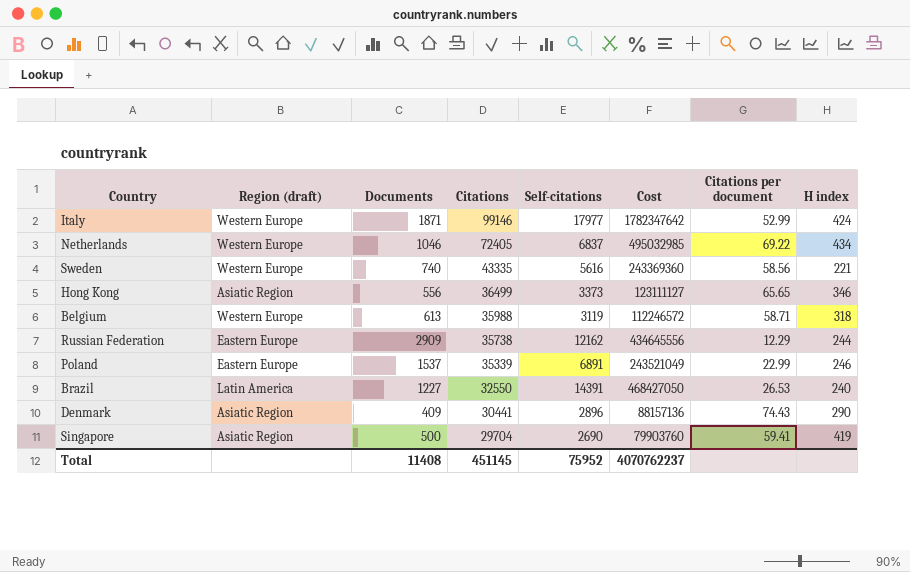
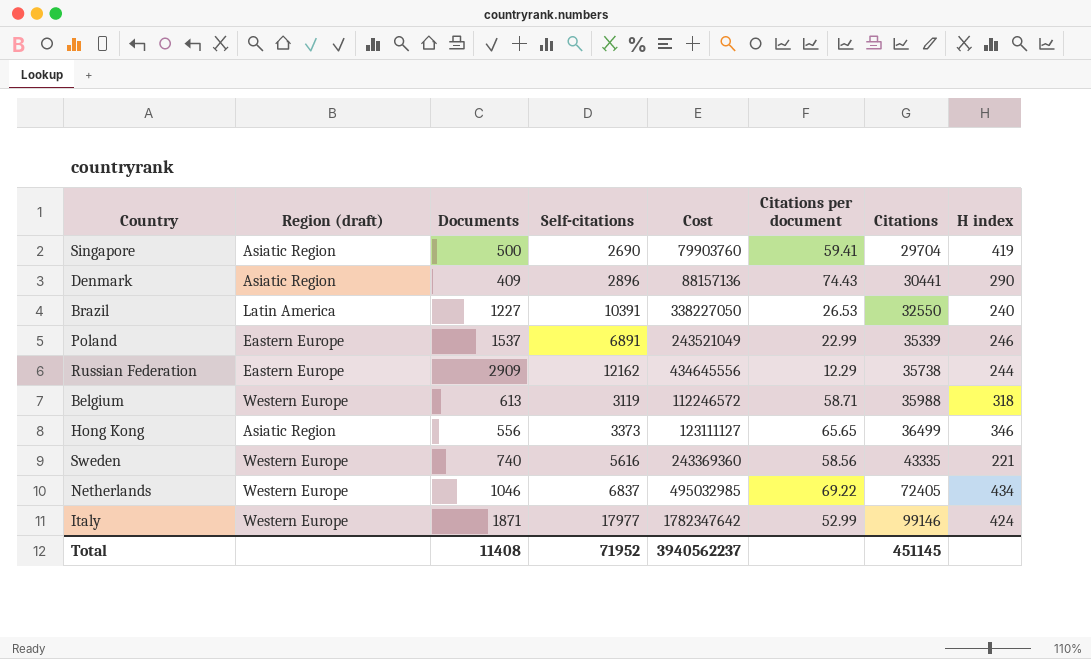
row order: Citations descending -> Citations ascending
column Citations | position: 4 -> 7
Brazil | Self-citations: 14391 -> 10391
Brazil | Cost: 468427050 -> 338227050
Total | Self-citations: 75952 -> 71952
Total | Cost: 4070762237 -> 3940562237

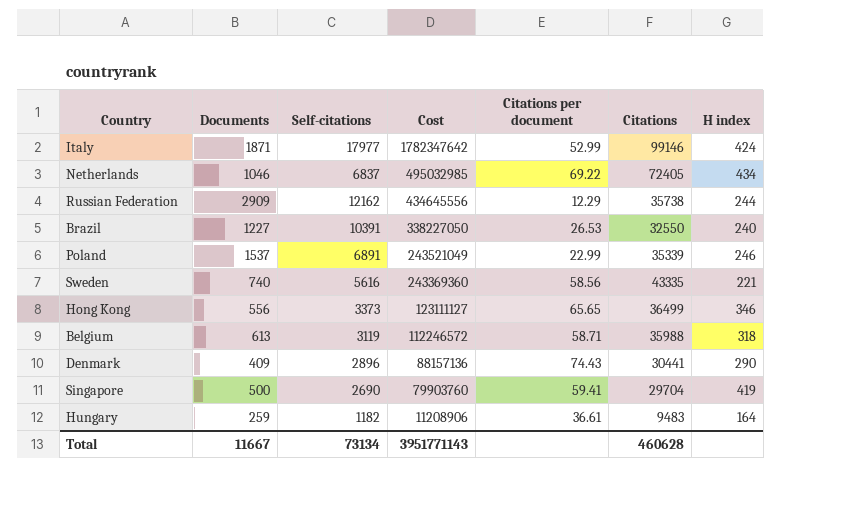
row order: Citations ascending -> Cost descending
column Region (draft) | position: 2 -> none
row Hungary: none -> 259 | 1182 | 11208906 | 36.61 | 9483 | 164
Total | Documents: 11408 -> 11667
Total | Self-citations: 71952 -> 73134
Total | Cost: 3940562237 -> 3951771143
Total | Citations: 451145 -> 460628

